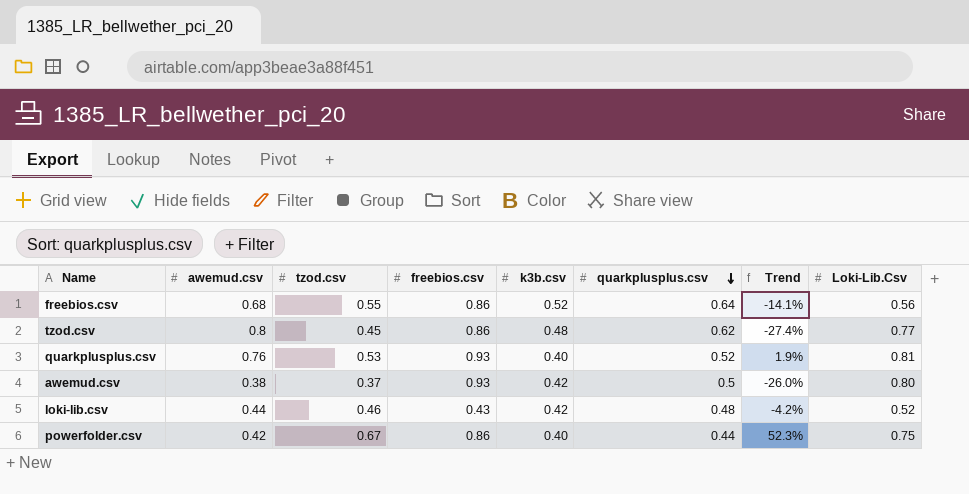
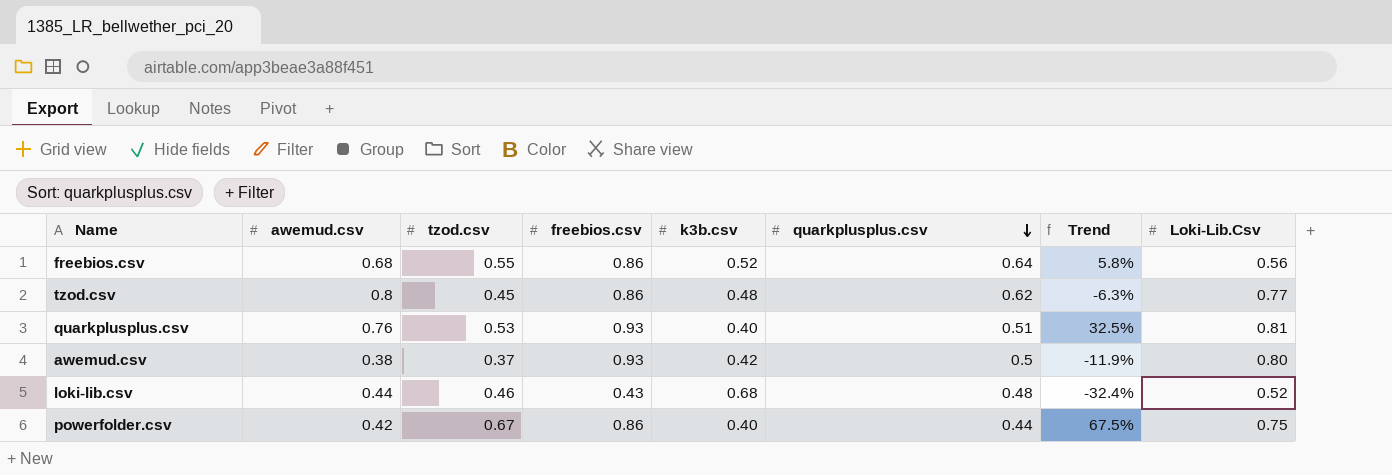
column Trend | formula: ([tzod.csv] - [quarkplusplus.csv]) / [quarkplusplus.csv] -> ([tzod.csv] - [k3b.csv]) / [k3b.csv]
quarkplusplus.csv | quarkplusplus.csv: 0.52 -> 0.51
loki-lib.csv | k3b.csv: 0.42 -> 0.68

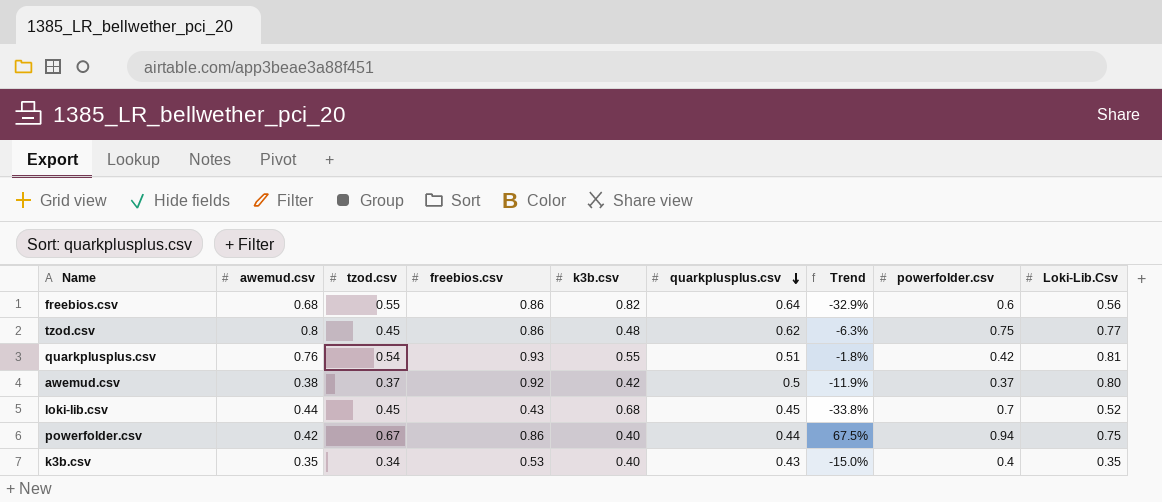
column powerfolder.csv | position: none -> 8
freebios.csv | k3b.csv: 0.52 -> 0.82
freebios.csv | Trend: 5.8% -> -32.9%
quarkplusplus.csv | tzod.csv: 0.53 -> 0.54
quarkplusplus.csv | k3b.csv: 0.40 -> 0.55
quarkplusplus.csv | Trend: 32.5% -> -1.8%
awemud.csv | freebios.csv: 0.93 -> 0.92
loki-lib.csv | tzod.csv: 0.46 -> 0.45
loki-lib.csv | quarkplusplus.csv: 0.48 -> 0.45
loki-lib.csv | Trend: -32.4% -> -33.8%
row k3b.csv: none -> 0.35 | 0.34 | 0.53 | 0.40 | 0.43 | -15.0% | 0.4 | 0.35

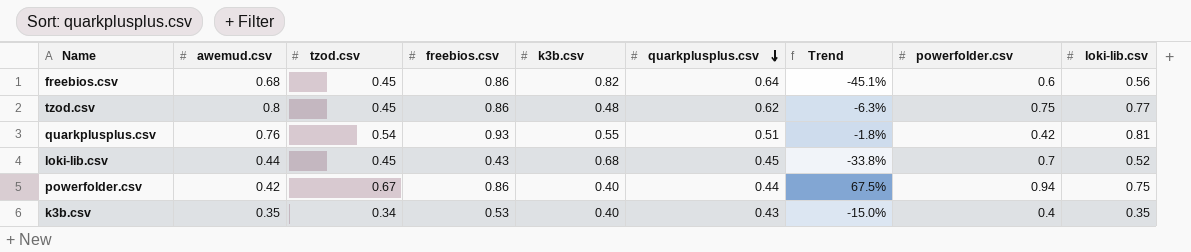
column name: Loki-Lib.Csv -> loki-lib.csv
row awemud.csv: 0.38 | 0.37 | 0.92 | 0.42 | 0.5 | -11.9% | 0.37 | 0.80 -> none
freebios.csv | tzod.csv: 0.55 -> 0.45
freebios.csv | Trend: -32.9% -> -45.1%

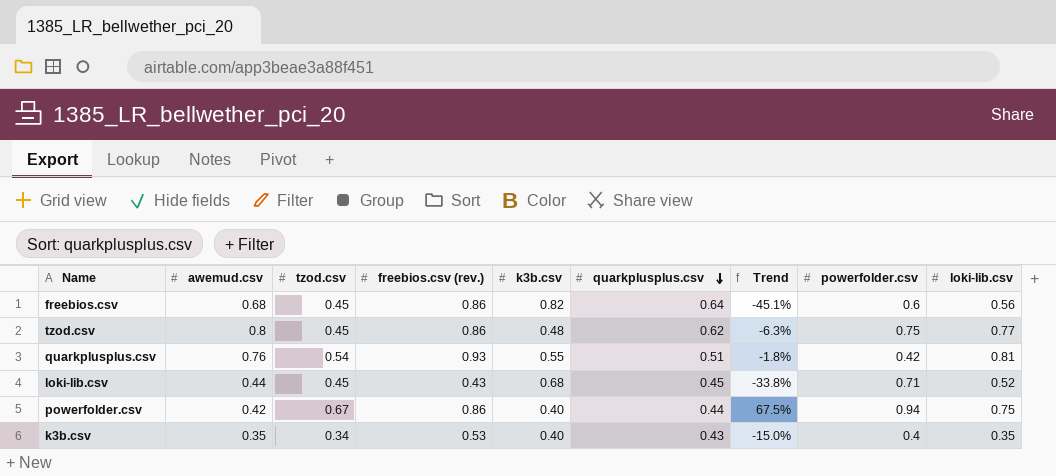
column name: freebios.csv -> freebios.csv (rev.)
loki-lib.csv | powerfolder.csv: 0.7 -> 0.71

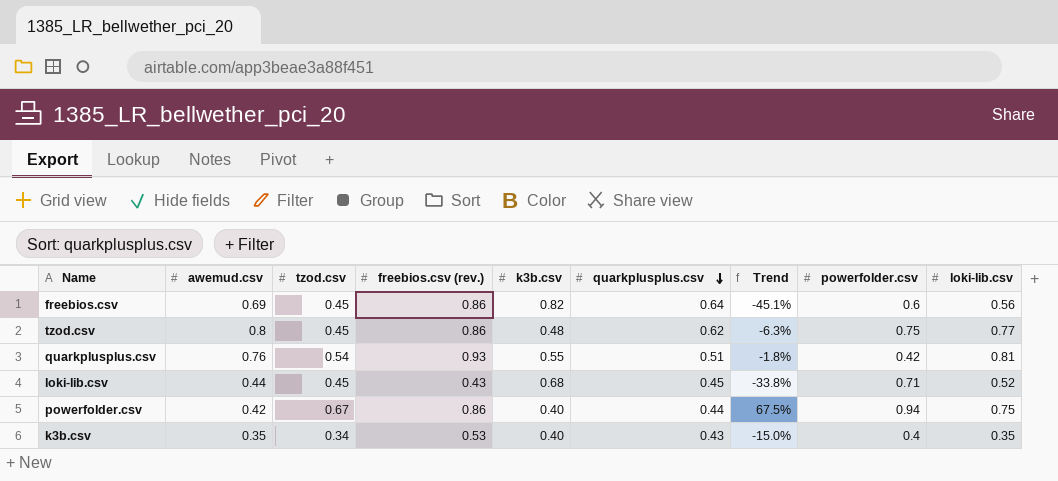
freebios.csv | awemud.csv: 0.68 -> 0.69

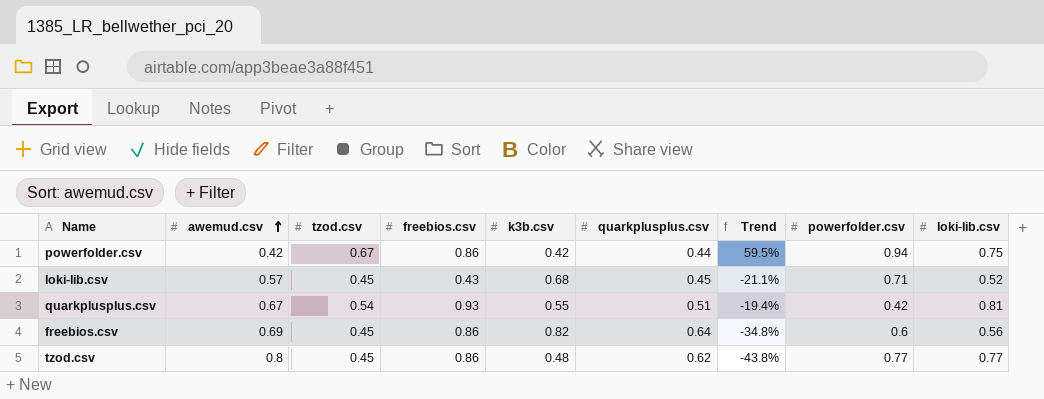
row order: quarkplusplus.csv descending -> awemud.csv ascending
column name: freebios.csv (rev.) -> freebios.csv
column Trend | formula: ([tzod.csv] - [k3b.csv]) / [k3b.csv] -> ([tzod.csv] - [awemud.csv]) / [awemud.csv]
row k3b.csv: 0.35 | 0.34 | 0.53 | 0.40 | 0.43 | -15.0% | 0.4 | 0.35 -> none
powerfolder.csv | k3b.csv: 0.40 -> 0.42
loki-lib.csv | awemud.csv: 0.44 -> 0.57
quarkplusplus.csv | awemud.csv: 0.76 -> 0.67
tzod.csv | powerfolder.csv: 0.75 -> 0.77

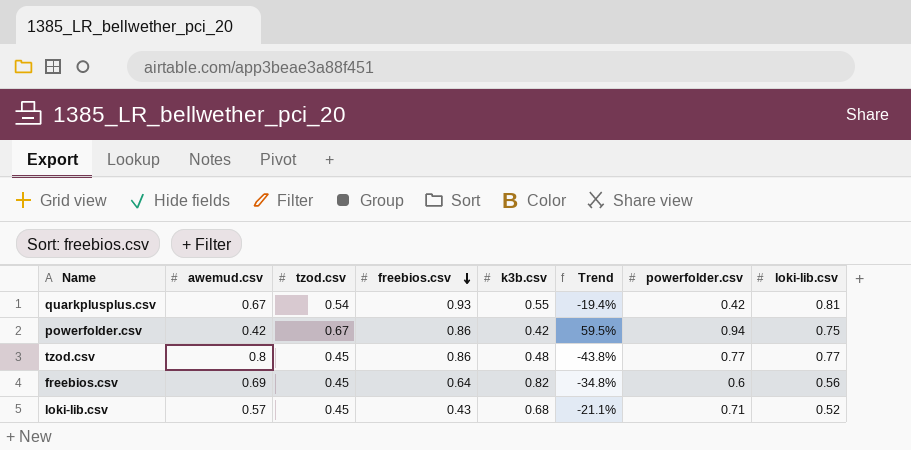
row order: awemud.csv ascending -> freebios.csv descending
column quarkplusplus.csv | position: 6 -> none
freebios.csv | freebios.csv: 0.86 -> 0.64

